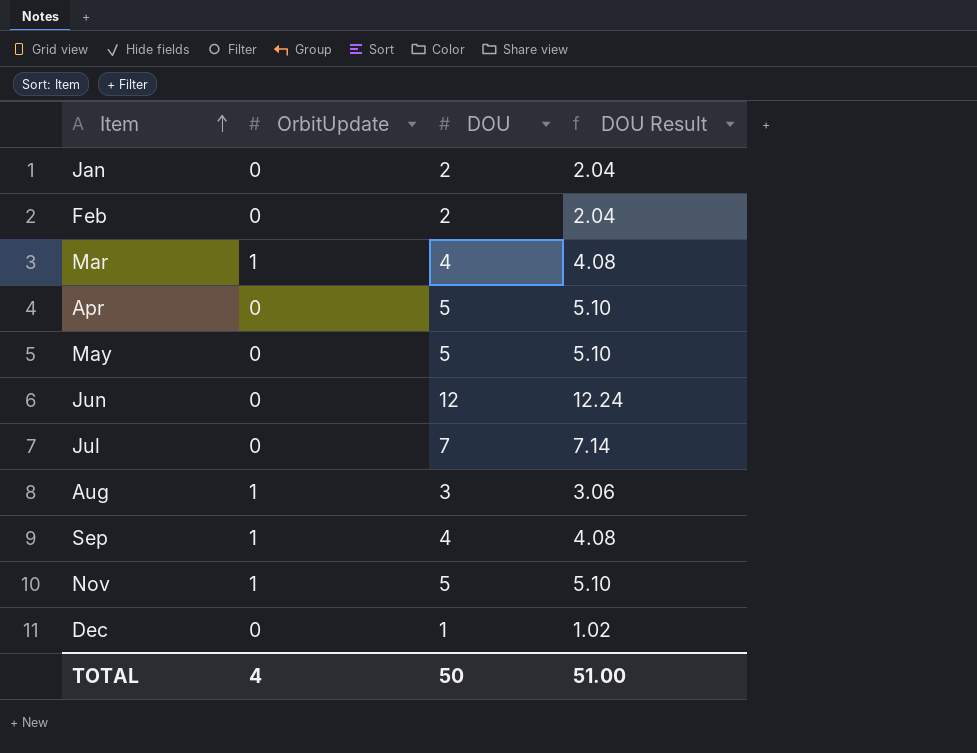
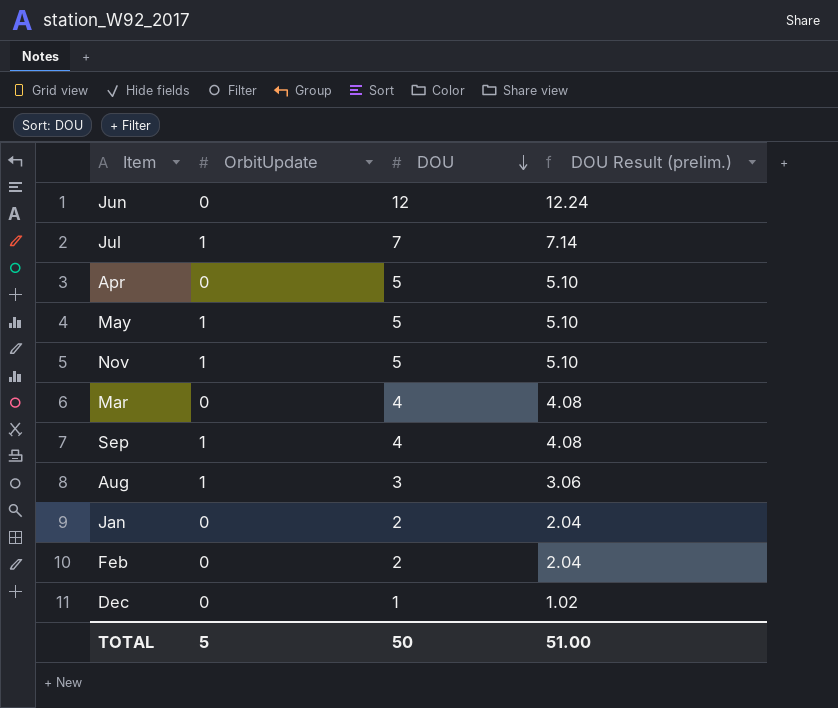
row order: Item ascending -> DOU descending
column name: DOU Result -> DOU Result (prelim.)
Jul | OrbitUpdate: 0 -> 1
May | OrbitUpdate: 0 -> 1
Mar | OrbitUpdate: 1 -> 0
TOTAL | OrbitUpdate: 4 -> 5

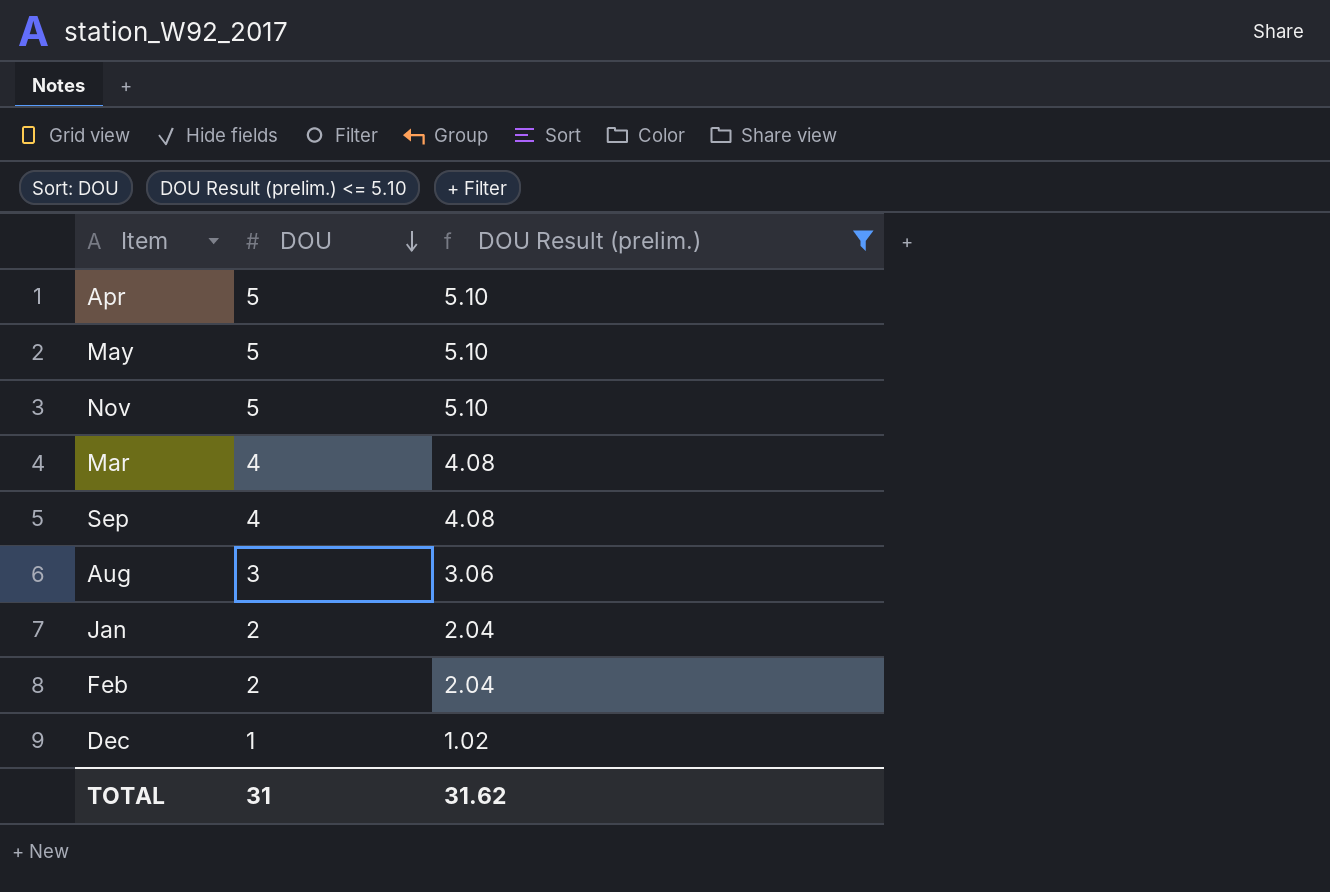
filter: none -> DOU Result (prelim.) <= 5.10
column OrbitUpdate | position: 2 -> none
TOTAL | DOU: 50 -> 31
TOTAL | DOU Result (prelim.): 51.00 -> 31.62

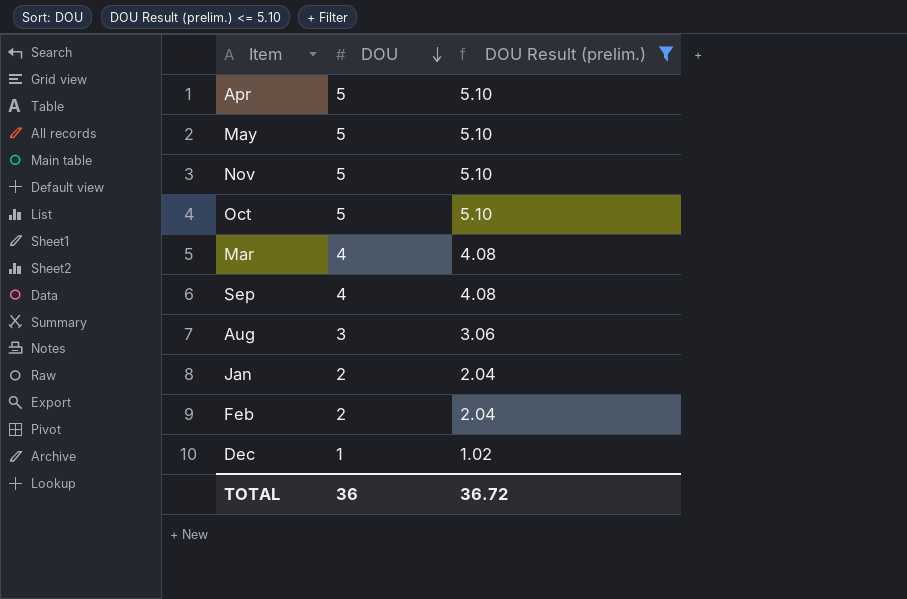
row Oct: none -> 5 | 5.10
TOTAL | DOU: 31 -> 36
TOTAL | DOU Result (prelim.): 31.62 -> 36.72

